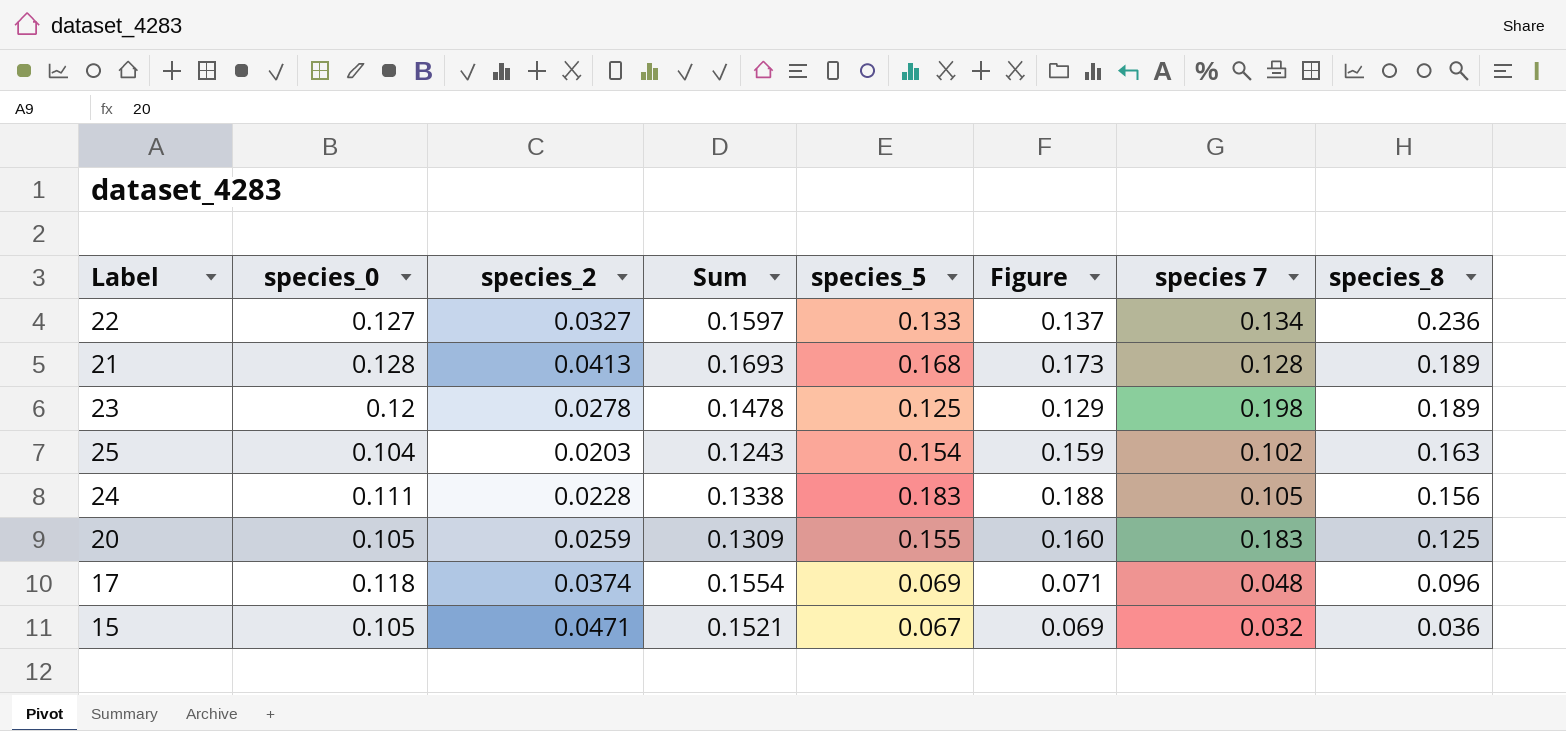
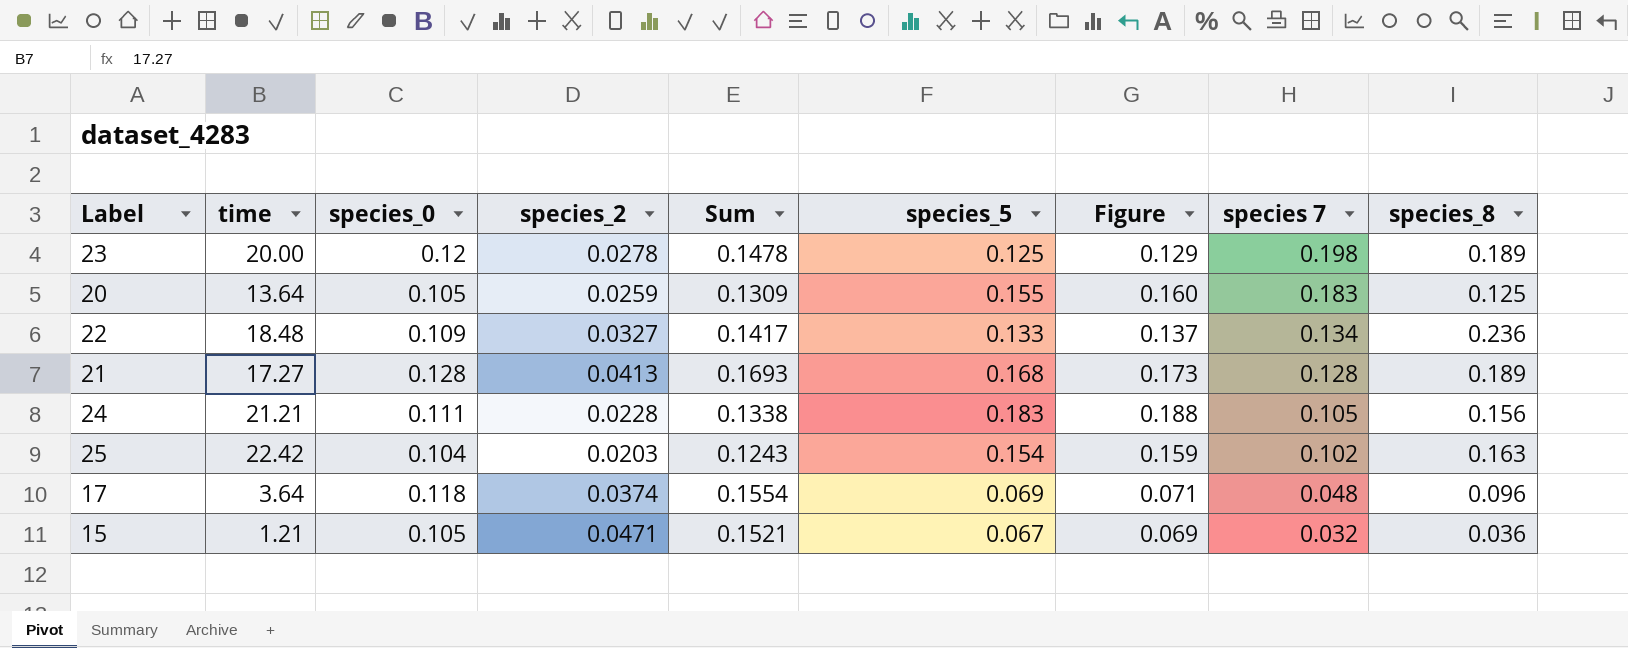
row order: species_8 descending -> species 7 descending
column time | position: none -> 2
22 | species_0: 0.127 -> 0.109
22 | Sum: 0.1597 -> 0.1417

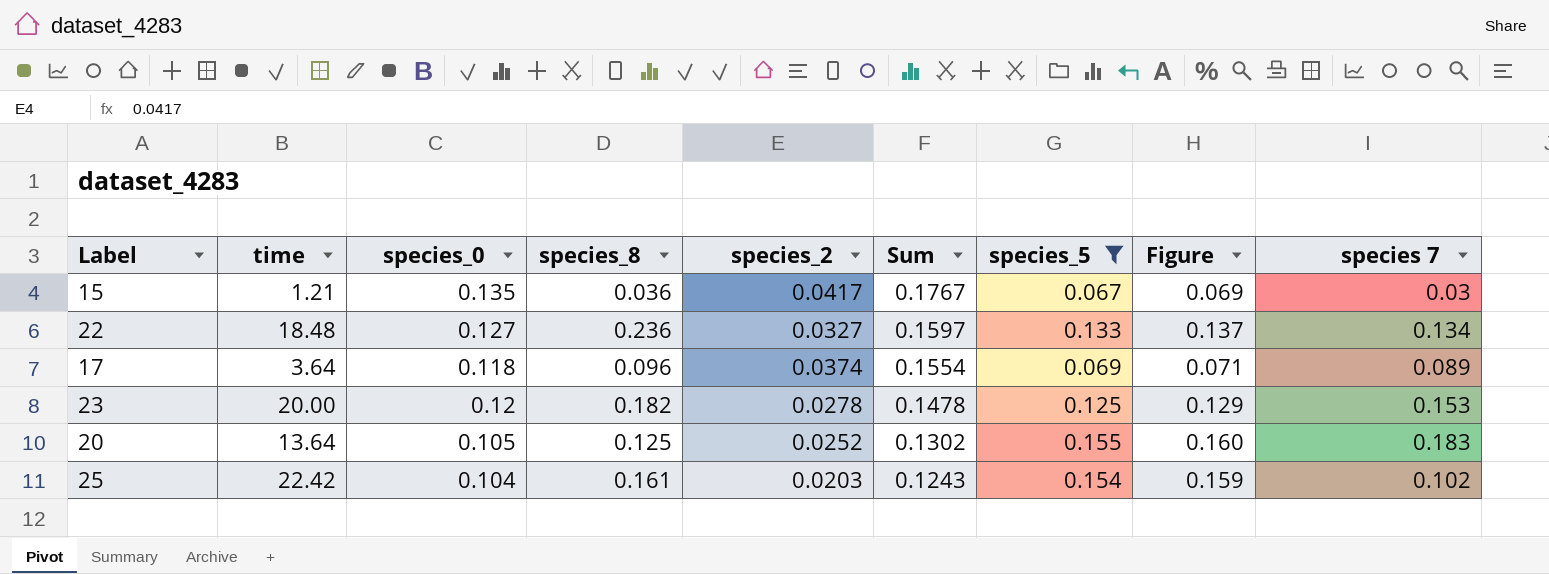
filter: none -> species_5 <= 0.155
row order: species 7 descending -> Sum descending
column species_8 | position: 9 -> 4
15 | species_0: 0.105 -> 0.135
15 | species_2: 0.0471 -> 0.0417
15 | Sum: 0.1521 -> 0.1767
15 | species 7: 0.032 -> 0.03
22 | species_0: 0.109 -> 0.127
22 | Sum: 0.1417 -> 0.1597
17 | species 7: 0.048 -> 0.089
23 | species_8: 0.189 -> 0.182
23 | species 7: 0.198 -> 0.153
20 | species_2: 0.0259 -> 0.0252
20 | Sum: 0.1309 -> 0.1302
25 | species_8: 0.163 -> 0.161

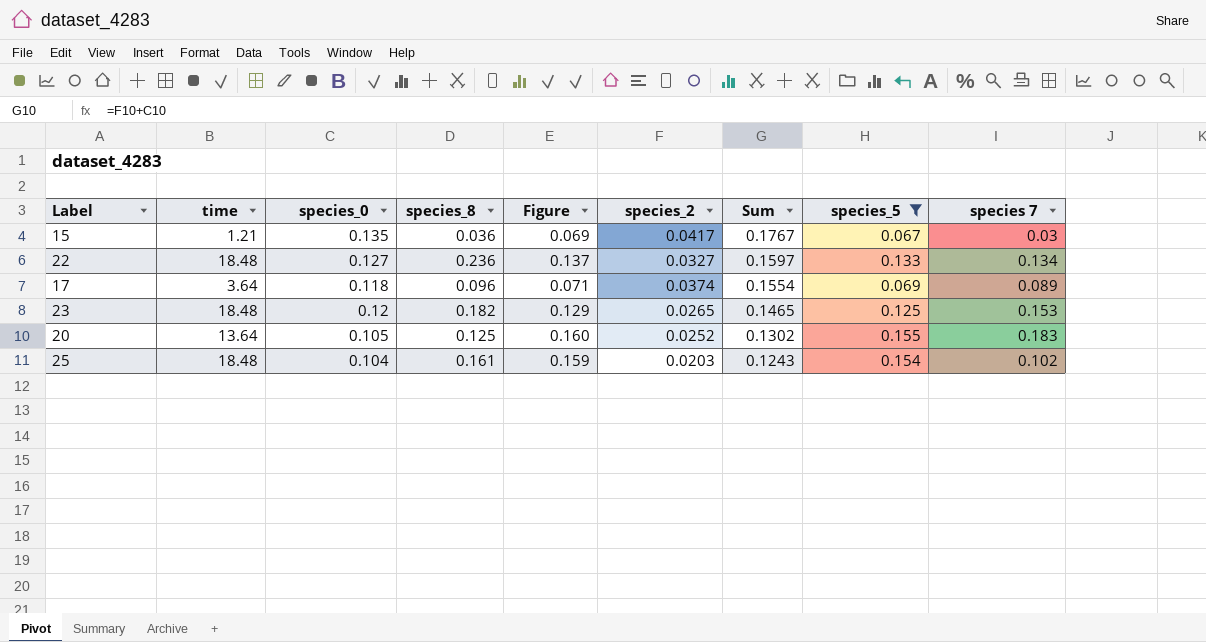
column Figure | position: 8 -> 5
23 | time: 20.00 -> 18.48
23 | species_2: 0.0278 -> 0.0265
23 | Sum: 0.1478 -> 0.1465
25 | time: 22.42 -> 18.48

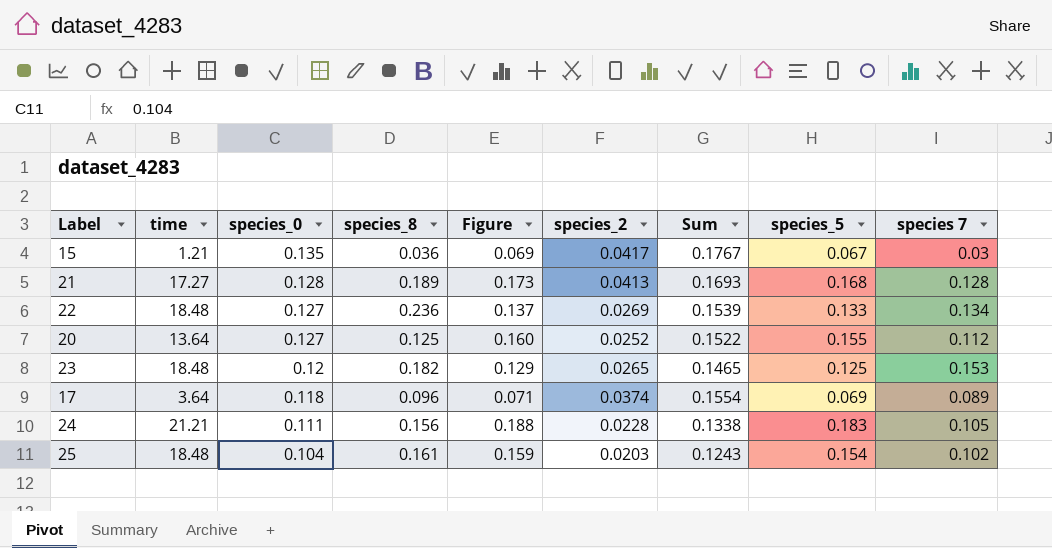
filter: species_5 <= 0.155 -> none
row order: Sum descending -> species_0 descending
22 | species_2: 0.0327 -> 0.0269
22 | Sum: 0.1597 -> 0.1539
20 | species_0: 0.105 -> 0.127
20 | Sum: 0.1302 -> 0.1522
20 | species 7: 0.183 -> 0.112

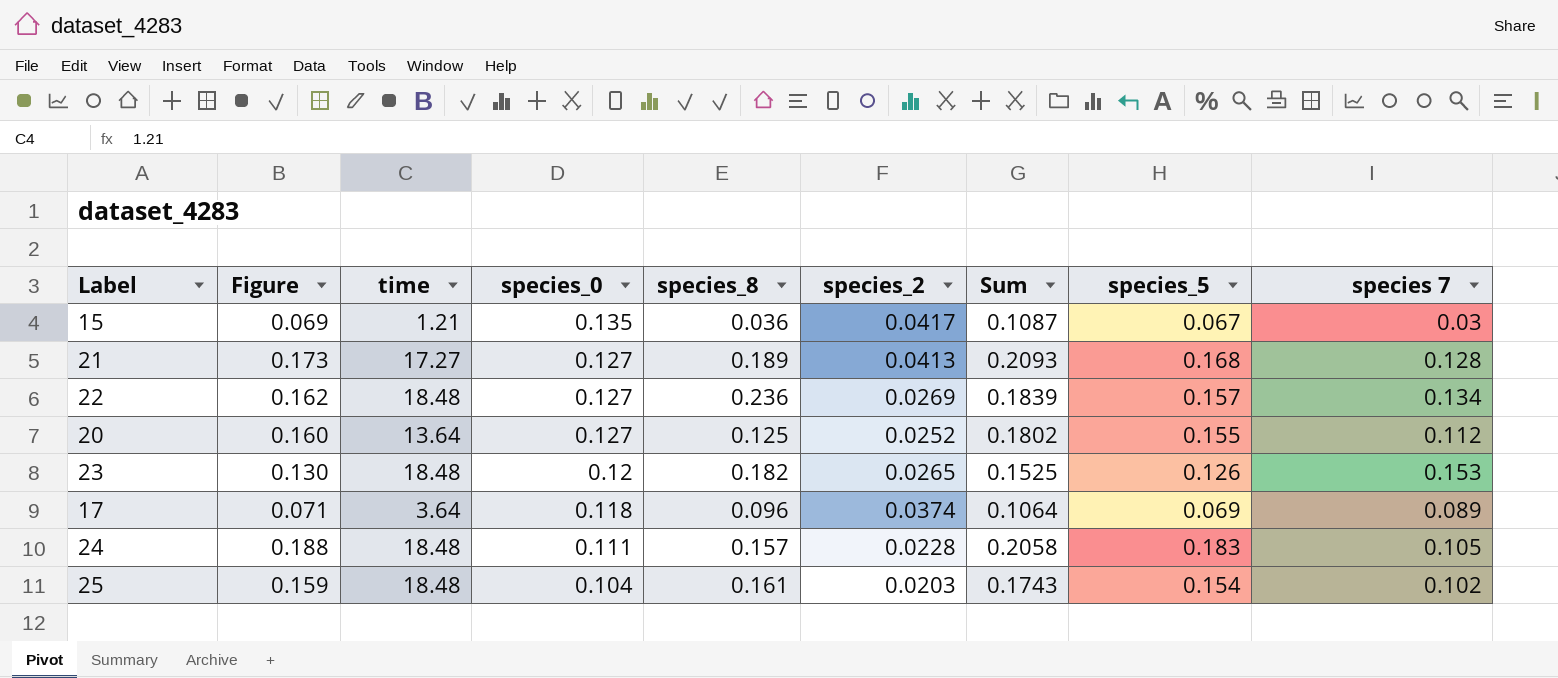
column Figure | position: 5 -> 2
column Sum | formula: [species_0] + [species_2] -> [species_2] + [species_5]
21 | species_0: 0.128 -> 0.127
22 | Figure: 0.137 -> 0.162
22 | species_5: 0.133 -> 0.157
23 | Figure: 0.129 -> 0.130
23 | species_5: 0.125 -> 0.126
24 | time: 21.21 -> 18.48
24 | species_8: 0.156 -> 0.157

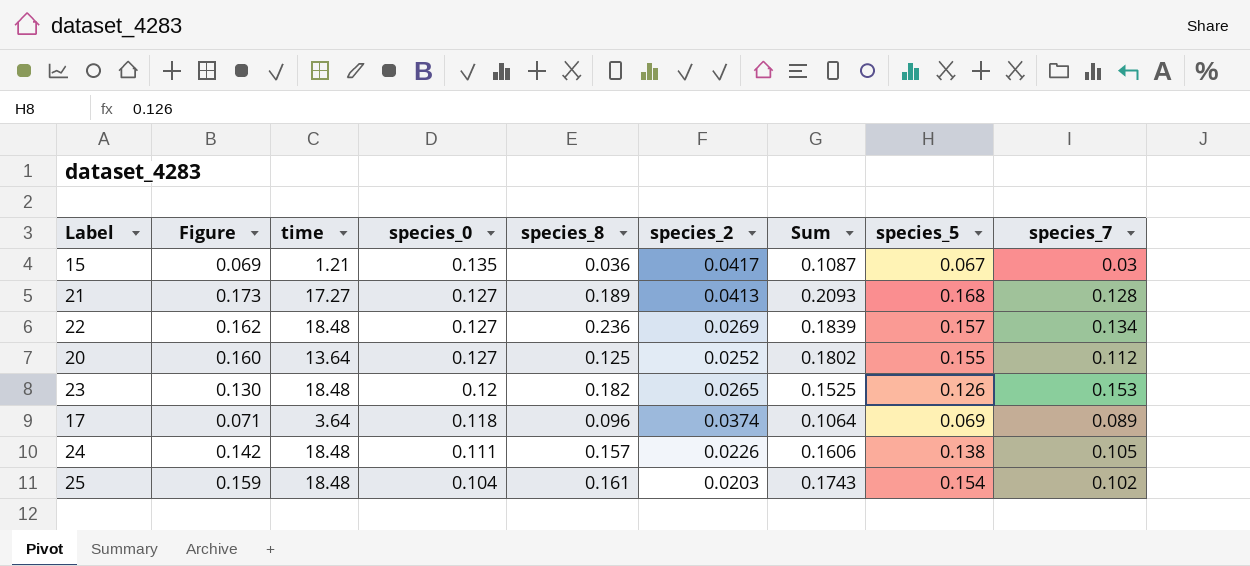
column name: species 7 -> species_7
24 | Figure: 0.188 -> 0.142
24 | species_2: 0.0228 -> 0.0226
24 | Sum: 0.2058 -> 0.1606
24 | species_5: 0.183 -> 0.138

